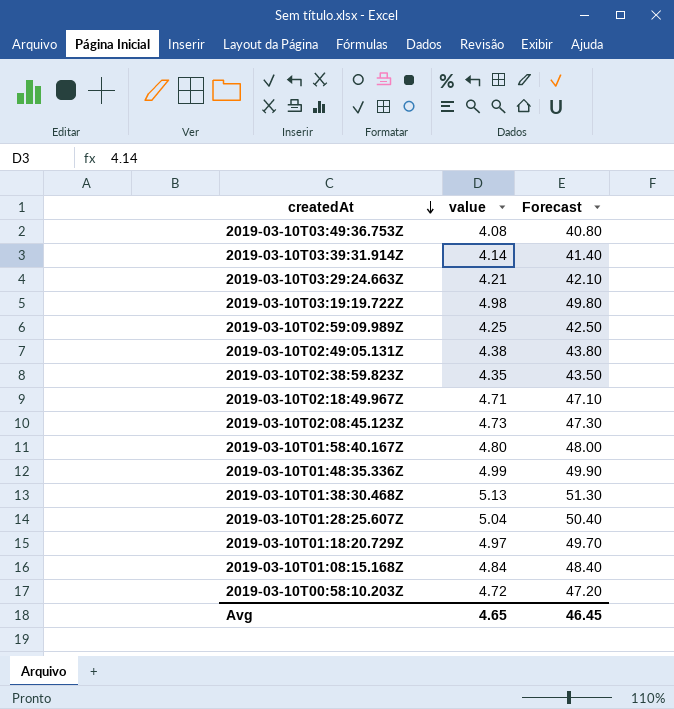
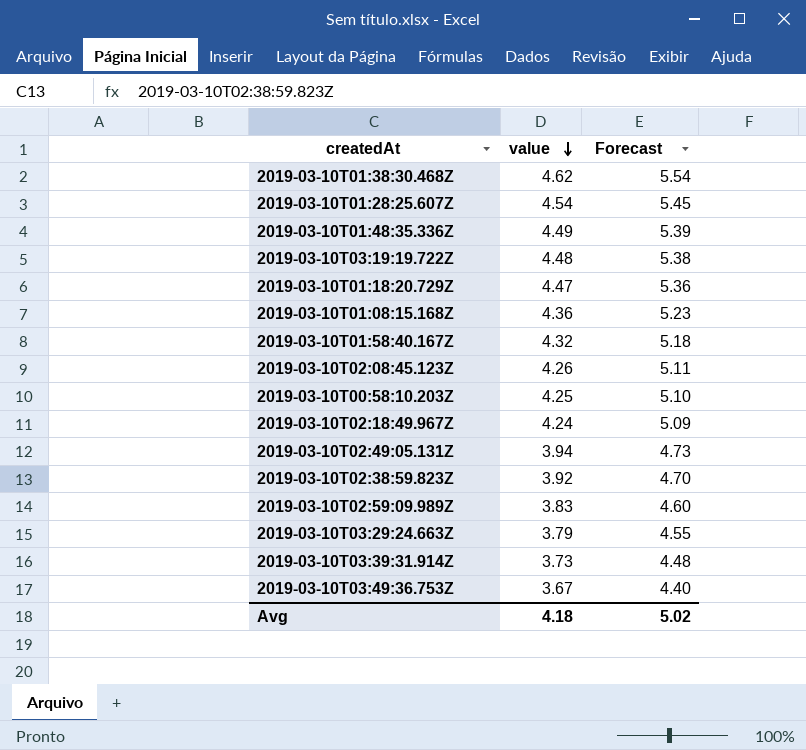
row order: createdAt descending -> value descending
column Forecast | formula: [value] * 10 -> [value] * 1.2
2019-03-10T01:38:30.468Z | value: 5.13 -> 4.62
2019-03-10T01:28:25.607Z | value: 5.04 -> 4.54
2019-03-10T01:48:35.336Z | value: 4.99 -> 4.49
2019-03-10T03:19:19.722Z | value: 4.98 -> 4.48
2019-03-10T01:18:20.729Z | value: 4.97 -> 4.47
2019-03-10T01:08:15.168Z | value: 4.84 -> 4.36
2019-03-10T01:58:40.167Z | value: 4.80 -> 4.32
2019-03-10T02:08:45.123Z | value: 4.73 -> 4.26
2019-03-10T00:58:10.203Z | value: 4.72 -> 4.25
2019-03-10T02:18:49.967Z | value: 4.71 -> 4.24
2019-03-10T02:49:05.131Z | value: 4.38 -> 3.94
2019-03-10T02:38:59.823Z | value: 4.35 -> 3.92
2019-03-10T02:59:09.989Z | value: 4.25 -> 3.83
2019-03-10T03:29:24.663Z | value: 4.21 -> 3.79
2019-03-10T03:39:31.914Z | value: 4.14 -> 3.73
2019-03-10T03:49:36.753Z | value: 4.08 -> 3.67
Avg | value: 4.65 -> 4.18
Avg | Forecast: 46.45 -> 5.02

